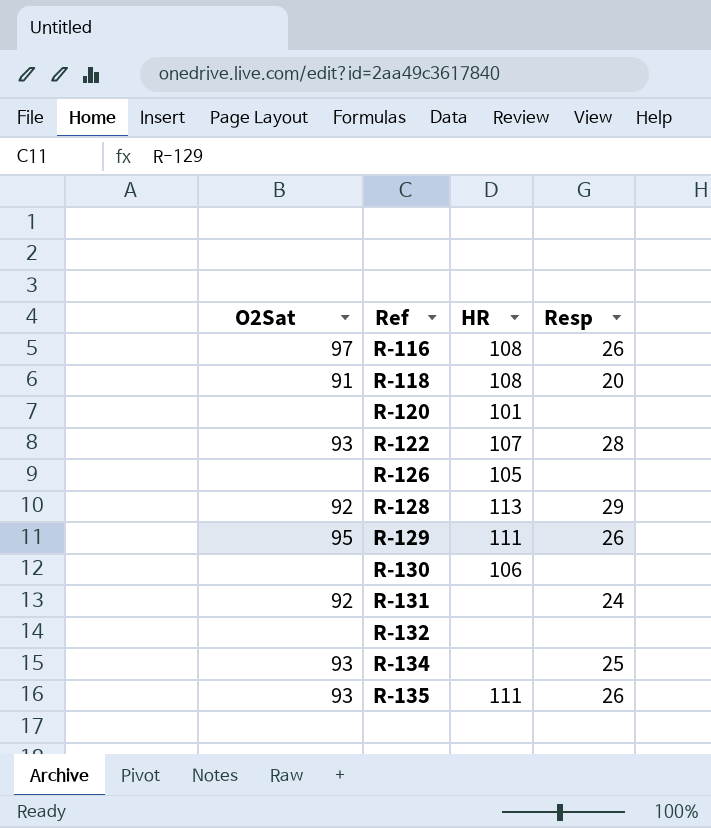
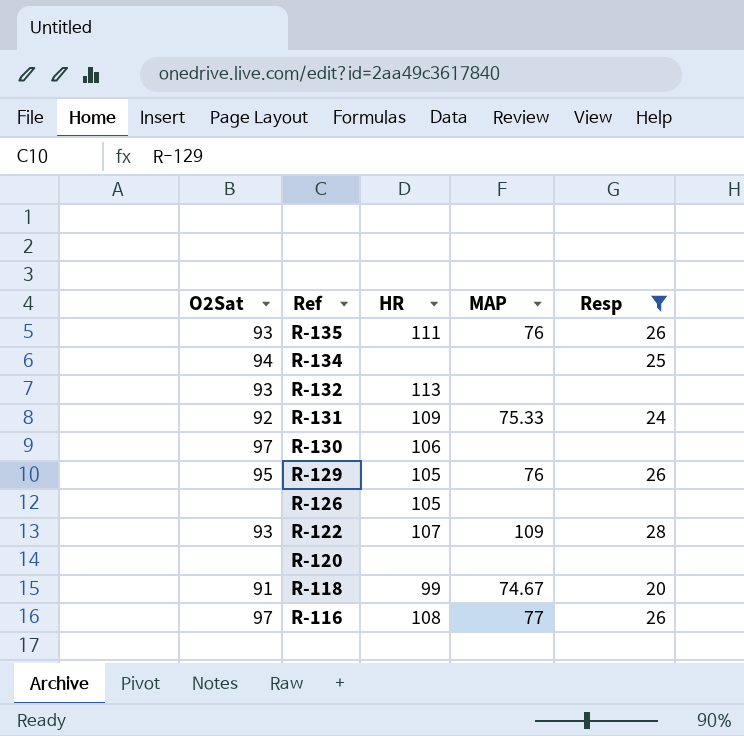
filter: none -> Resp != 29
row order: Ref ascending -> Ref descending
column MAP | position: none -> 4
R-134 | O2Sat: 93 -> 94
R-132 | O2Sat: none -> 93
R-132 | HR: none -> 113
R-131 | HR: none -> 109
R-130 | O2Sat: none -> 97
R-129 | HR: 111 -> 105
R-120 | HR: 101 -> none
R-118 | HR: 108 -> 99

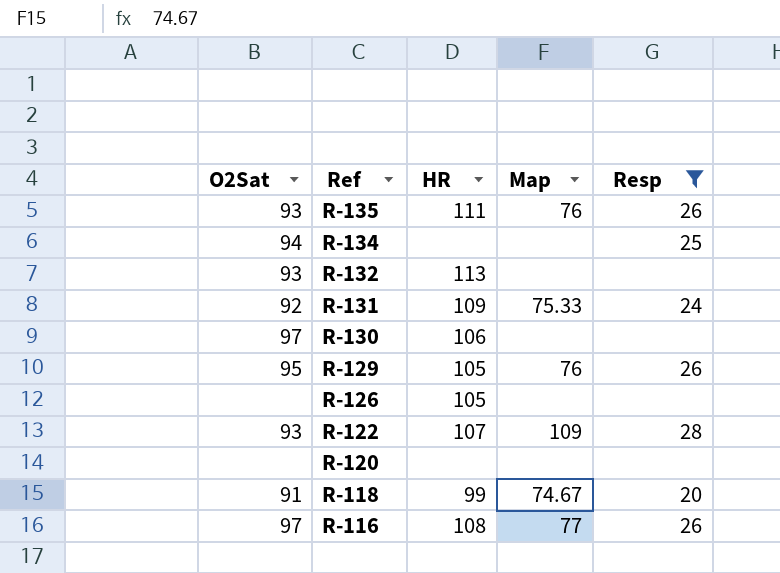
column name: MAP -> Map

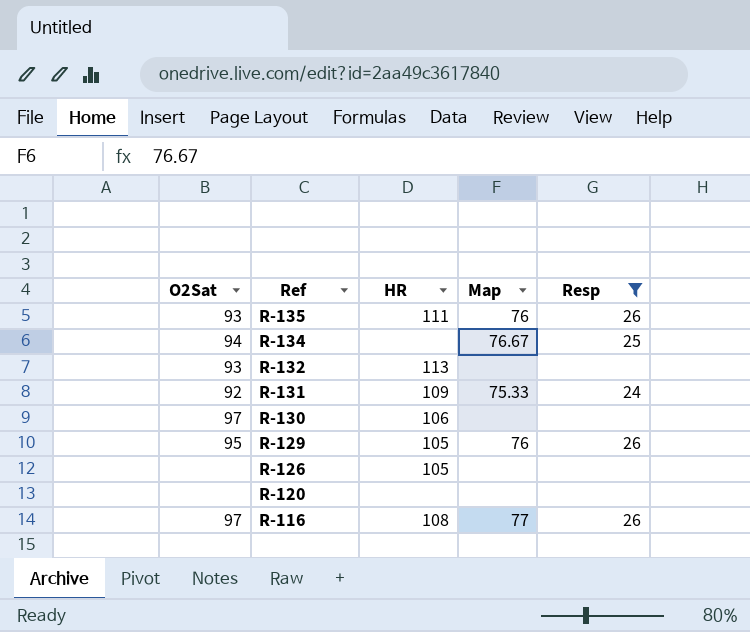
row R-122: 93 | 107 | 109 | 28 -> none
row R-118: 91 | 99 | 74.67 | 20 -> none
R-134 | Map: none -> 76.67

